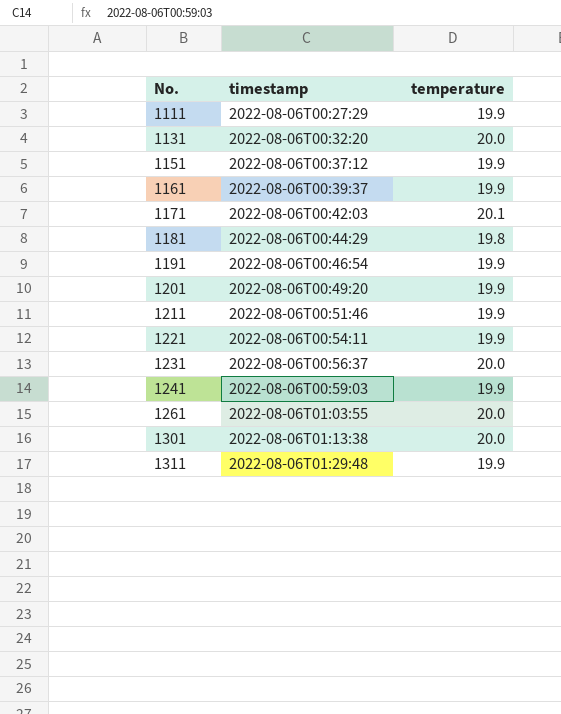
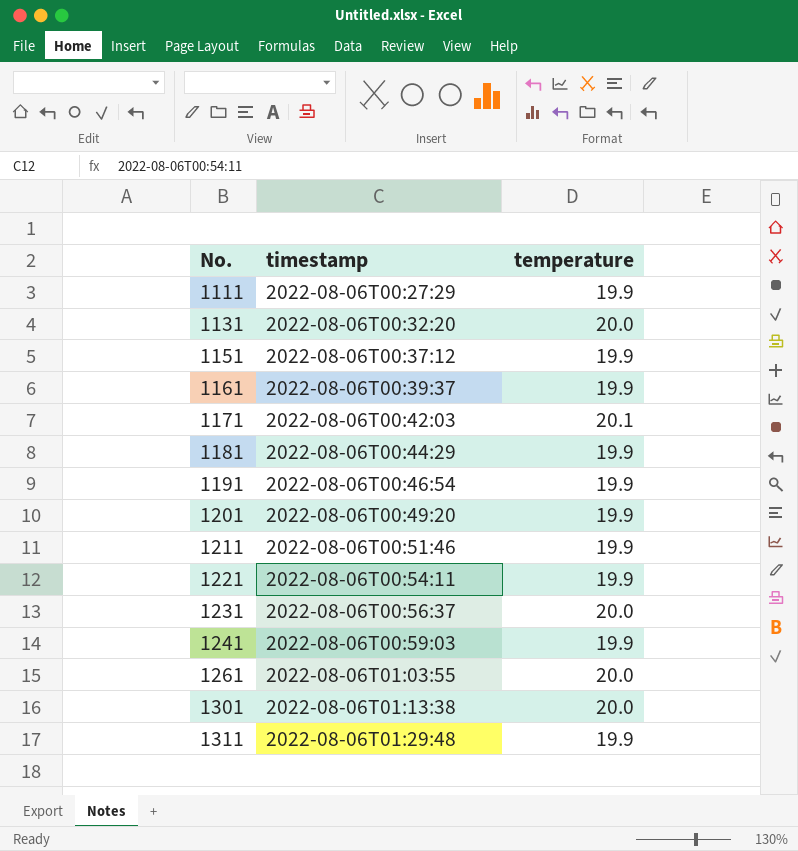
1181 | temperature: 19.8 -> 19.9

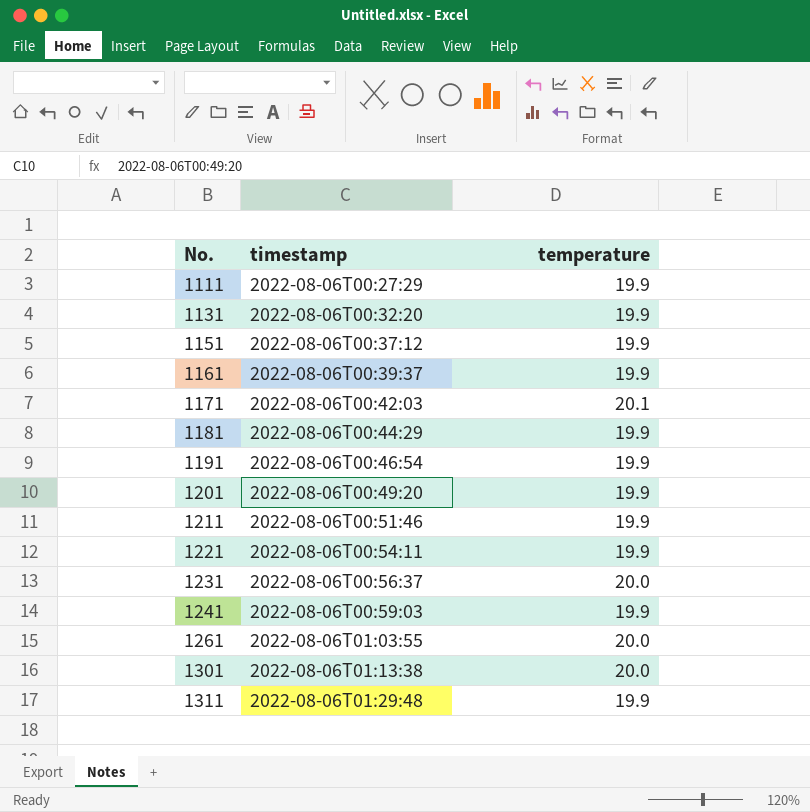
1131 | temperature: 20.0 -> 19.9

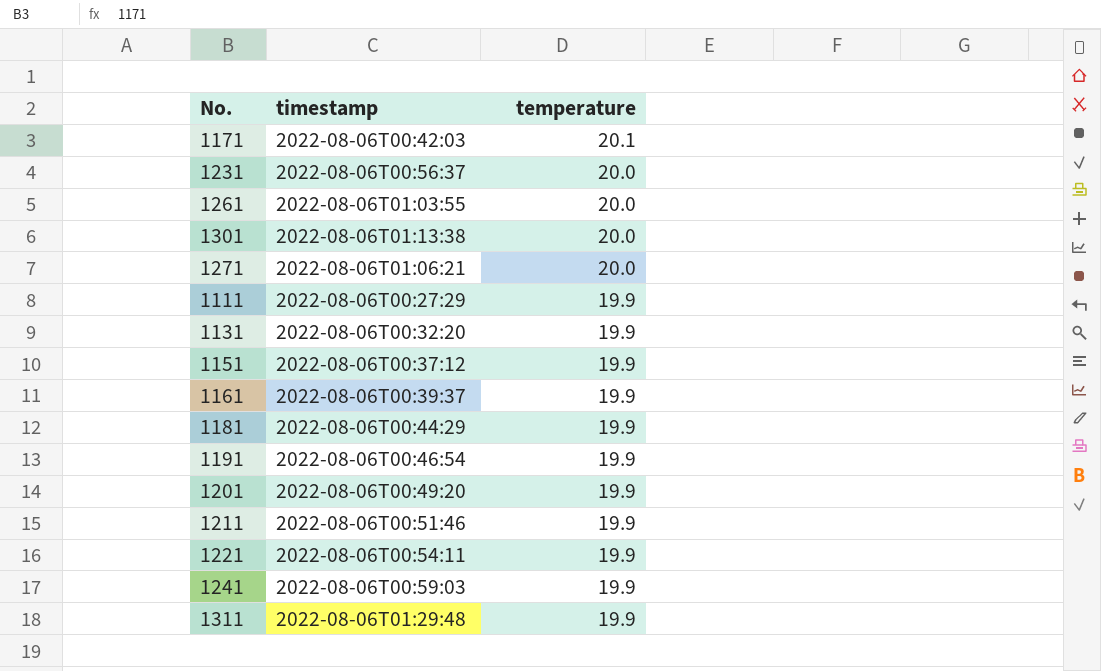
row order: No. ascending -> temperature descending
row 1271: none -> 2022-08-06T01:06:21 | 20.0

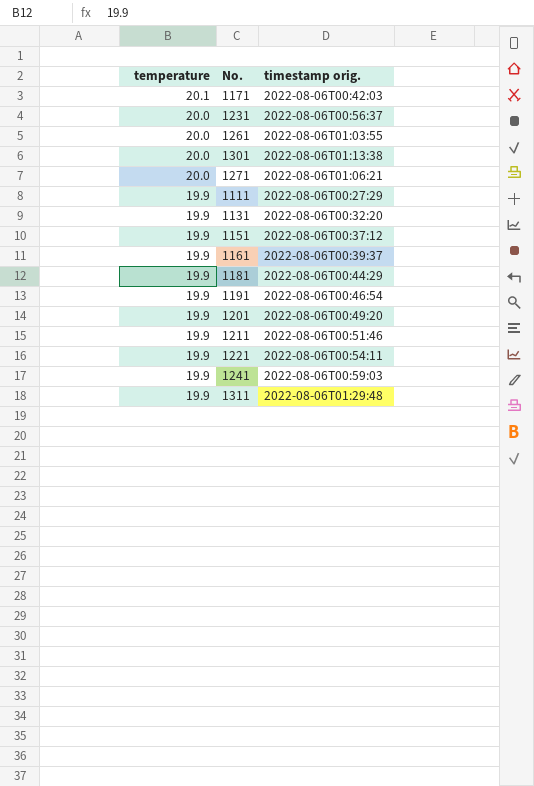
column temperature | position: 3 -> 1
column name: timestamp -> timestamp orig.

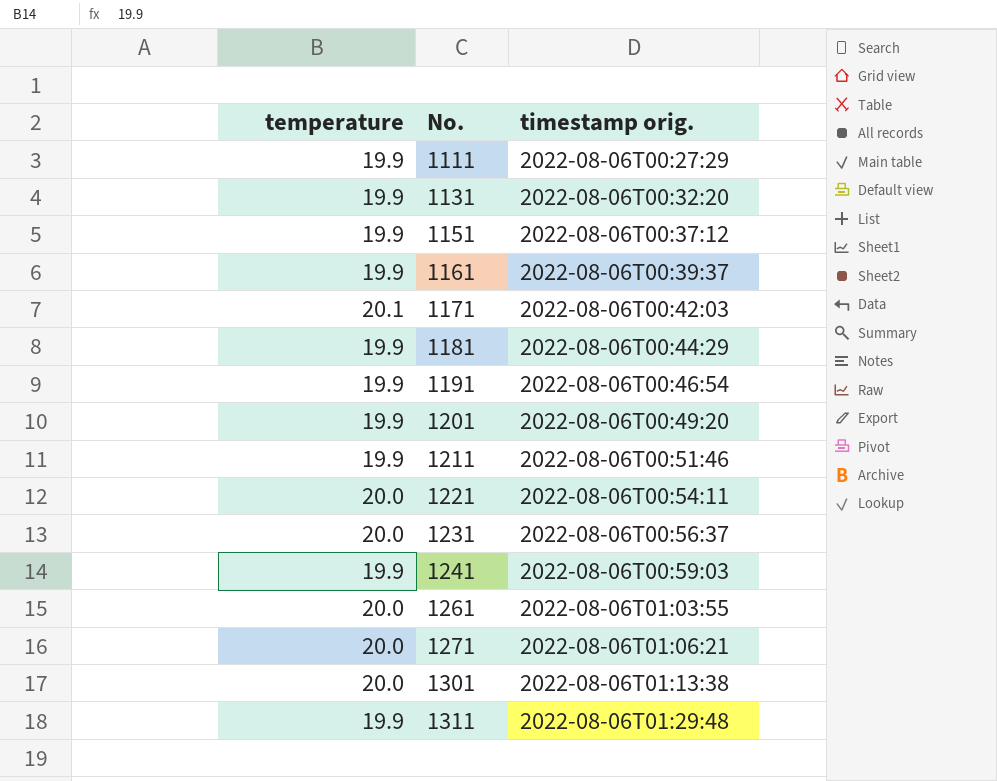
row order: temperature descending -> No. ascending
1221 | temperature: 19.9 -> 20.0

